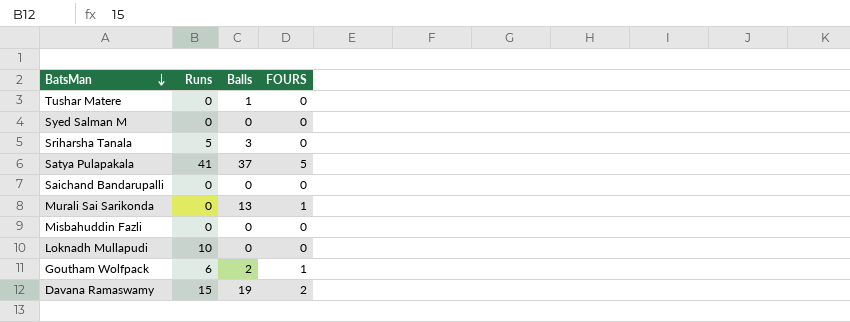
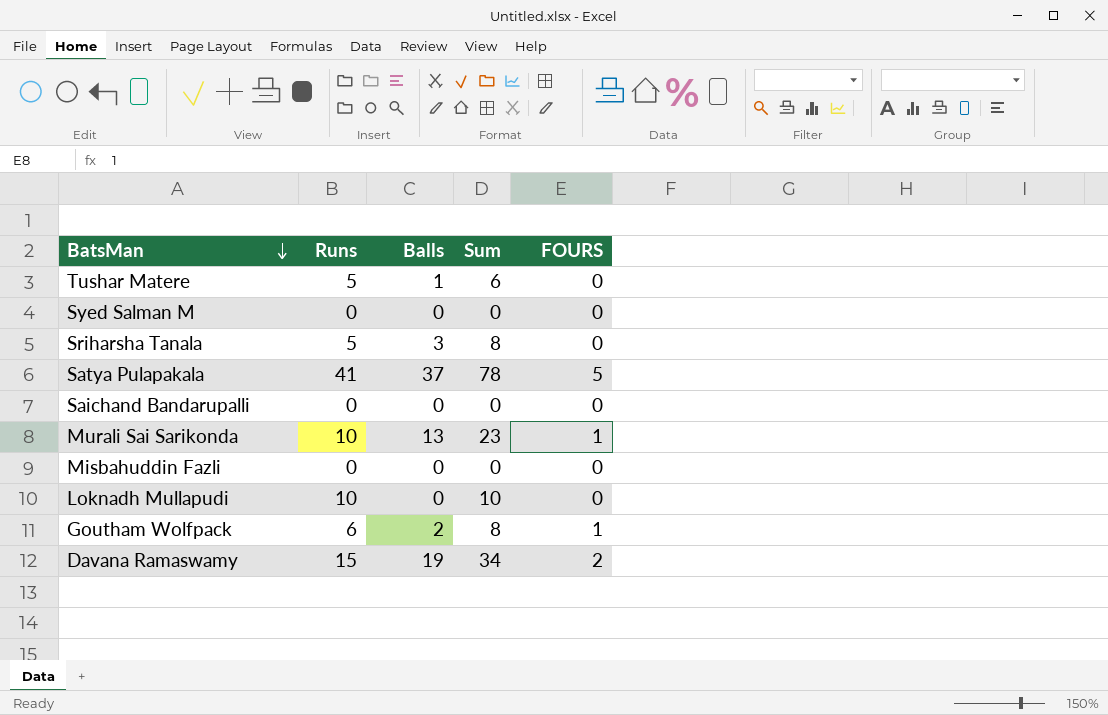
column Sum | formula: none -> [Runs] + [Balls]
Tushar Matere | Runs: 0 -> 5
Murali Sai Sarikonda | Runs: 0 -> 10

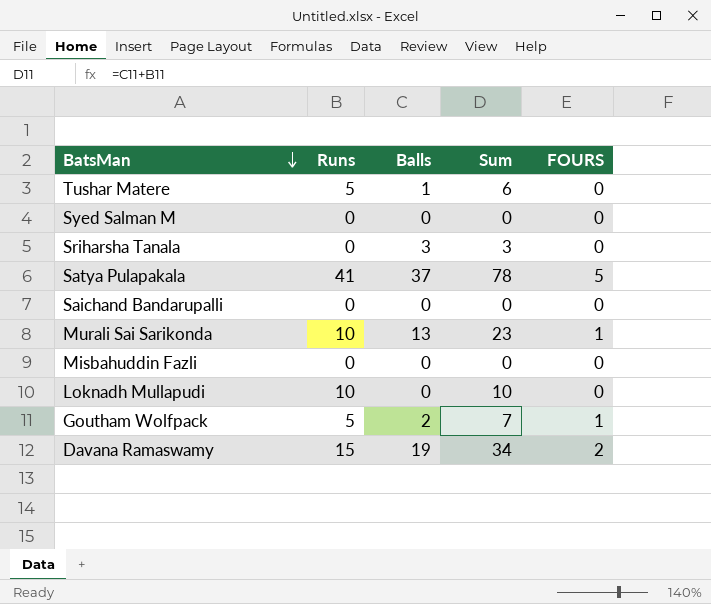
Sriharsha Tanala | Runs: 5 -> 0
Sriharsha Tanala | Sum: 8 -> 3
Goutham Wolfpack | Runs: 6 -> 5
Goutham Wolfpack | Sum: 8 -> 7

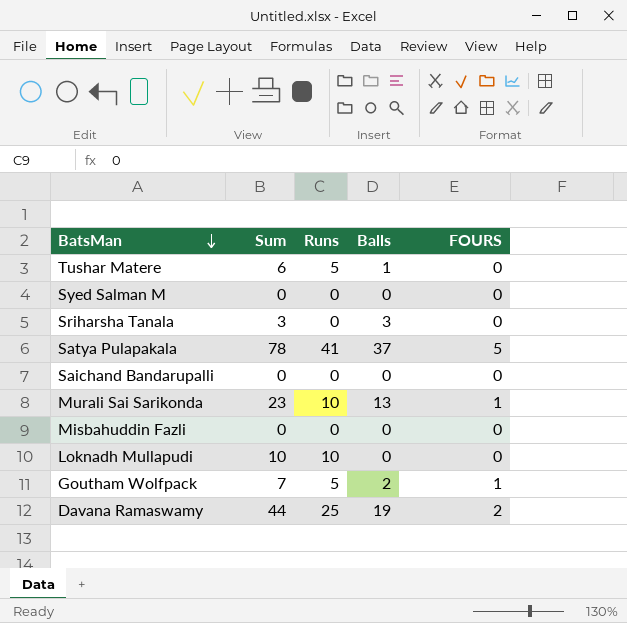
column Sum | position: 4 -> 2
Davana Ramaswamy | Sum: 34 -> 44
Davana Ramaswamy | Runs: 15 -> 25

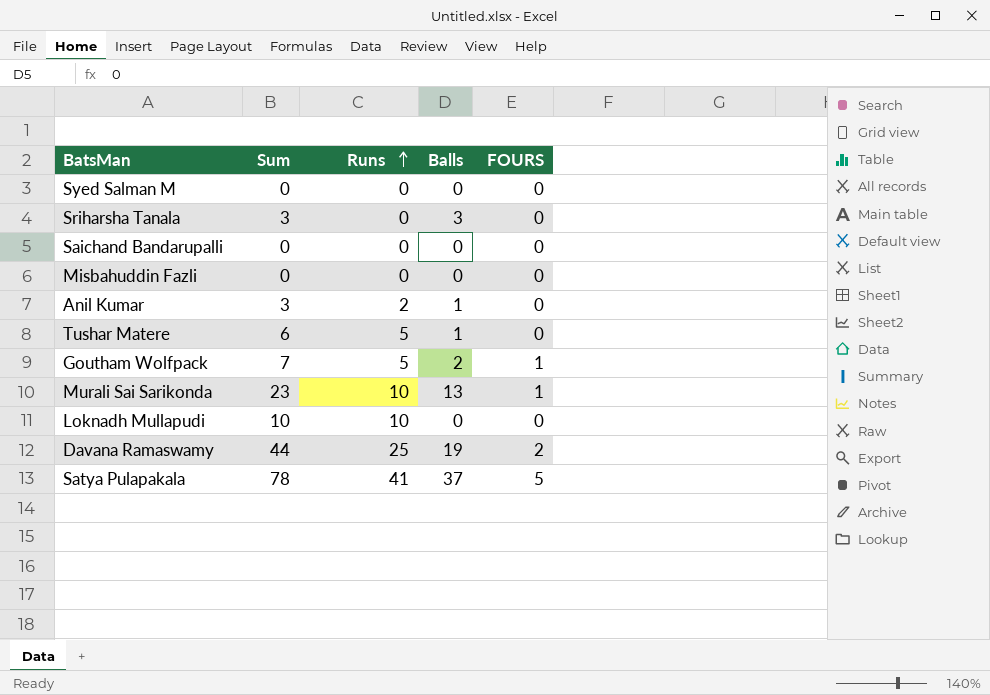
row order: BatsMan descending -> Runs ascending
row Anil Kumar: none -> 3 | 2 | 1 | 0

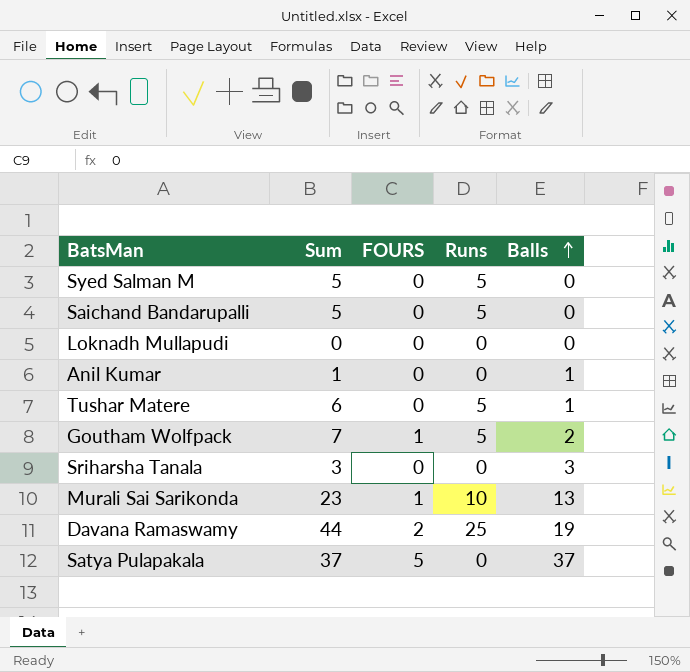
row order: Runs ascending -> Balls ascending
column FOURS | position: 5 -> 3
row Misbahuddin Fazli: 0 | 0 | 0 | 0 -> none
Syed Salman M | Sum: 0 -> 5
Syed Salman M | Runs: 0 -> 5
Saichand Bandarupalli | Sum: 0 -> 5
Saichand Bandarupalli | Runs: 0 -> 5
Loknadh Mullapudi | Sum: 10 -> 0
Loknadh Mullapudi | Runs: 10 -> 0
Anil Kumar | Sum: 3 -> 1
Anil Kumar | Runs: 2 -> 0
Satya Pulapakala | Sum: 78 -> 37
Satya Pulapakala | Runs: 41 -> 0

